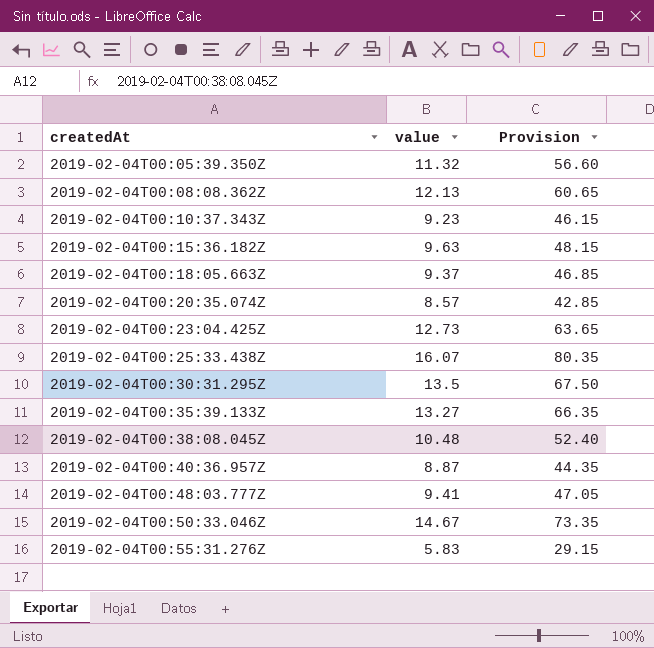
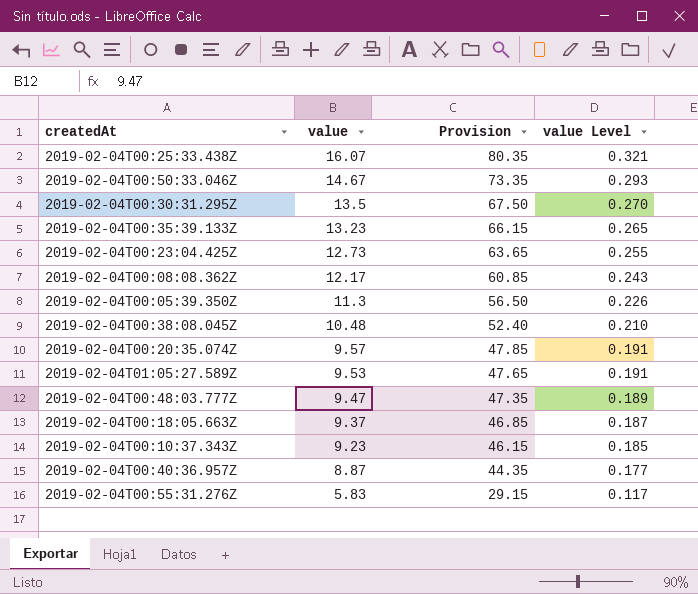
row order: createdAt ascending -> value descending
column value Level | formula: none -> [value] * 0.02
row 2019-02-04T00:15:36.182Z: 9.63 | 48.15 -> none
2019-02-04T00:35:39.133Z | value: 13.27 -> 13.23
2019-02-04T00:35:39.133Z | Provision: 66.35 -> 66.15
2019-02-04T00:08:08.362Z | value: 12.13 -> 12.17
2019-02-04T00:08:08.362Z | Provision: 60.65 -> 60.85
2019-02-04T00:05:39.350Z | value: 11.32 -> 11.3
2019-02-04T00:05:39.350Z | Provision: 56.60 -> 56.50
2019-02-04T00:20:35.074Z | value: 8.57 -> 9.57
2019-02-04T00:20:35.074Z | Provision: 42.85 -> 47.85
row 2019-02-04T01:05:27.589Z: none -> 9.53 | 47.65 | 0.191
2019-02-04T00:48:03.777Z | value: 9.41 -> 9.47
2019-02-04T00:48:03.777Z | Provision: 47.05 -> 47.35

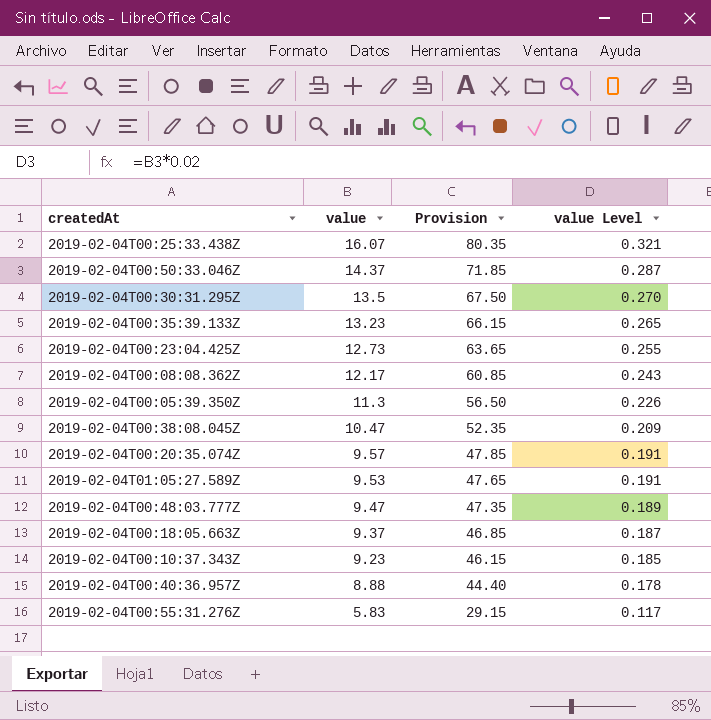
2019-02-04T00:50:33.046Z | value: 14.67 -> 14.37
2019-02-04T00:50:33.046Z | Provision: 73.35 -> 71.85
2019-02-04T00:50:33.046Z | value Level: 0.293 -> 0.287
2019-02-04T00:38:08.045Z | value: 10.48 -> 10.47
2019-02-04T00:38:08.045Z | Provision: 52.40 -> 52.35
2019-02-04T00:38:08.045Z | value Level: 0.210 -> 0.209
2019-02-04T00:40:36.957Z | value: 8.87 -> 8.88
2019-02-04T00:40:36.957Z | Provision: 44.35 -> 44.40
2019-02-04T00:40:36.957Z | value Level: 0.177 -> 0.178

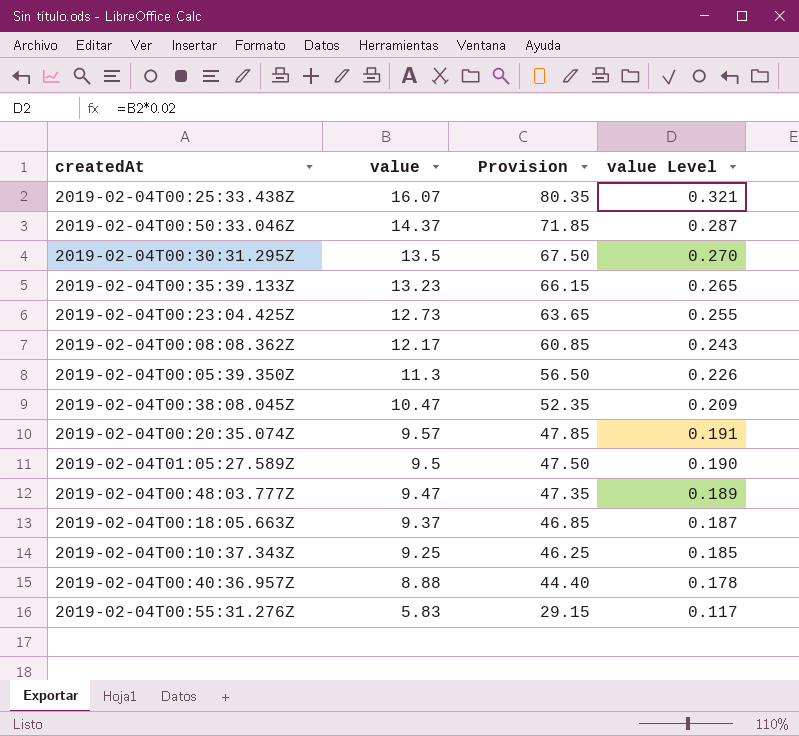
2019-02-04T01:05:27.589Z | value: 9.53 -> 9.5
2019-02-04T01:05:27.589Z | Provision: 47.65 -> 47.50
2019-02-04T01:05:27.589Z | value Level: 0.191 -> 0.190
2019-02-04T00:10:37.343Z | value: 9.23 -> 9.25
2019-02-04T00:10:37.343Z | Provision: 46.15 -> 46.25

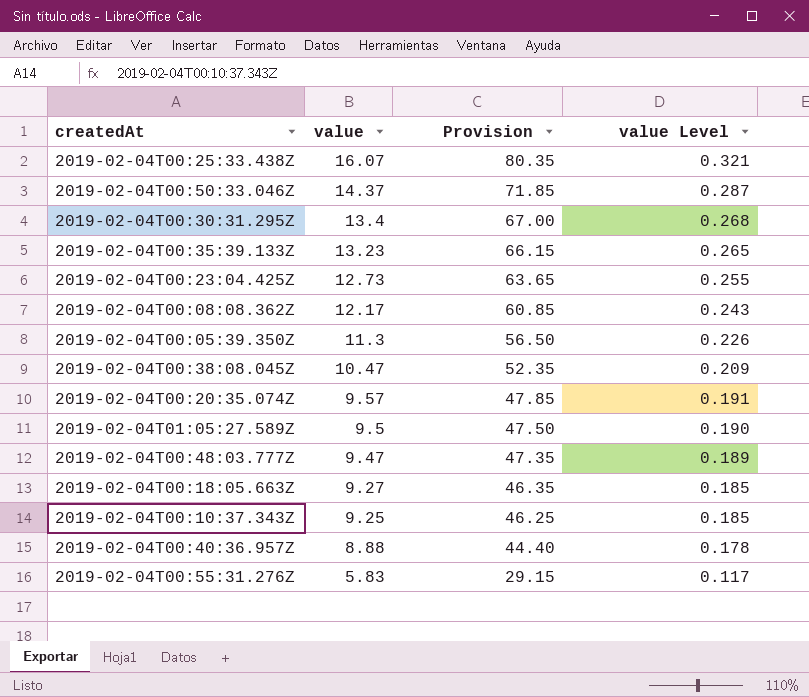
2019-02-04T00:30:31.295Z | value: 13.5 -> 13.4
2019-02-04T00:30:31.295Z | Provision: 67.50 -> 67.00
2019-02-04T00:30:31.295Z | value Level: 0.270 -> 0.268
2019-02-04T00:18:05.663Z | value: 9.37 -> 9.27
2019-02-04T00:18:05.663Z | Provision: 46.85 -> 46.35
2019-02-04T00:18:05.663Z | value Level: 0.187 -> 0.185

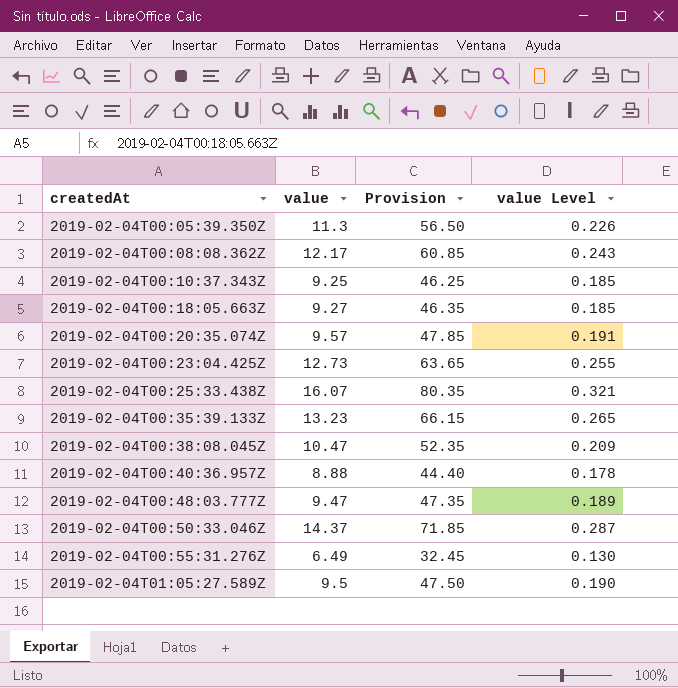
row order: value descending -> createdAt ascending
row 2019-02-04T00:30:31.295Z: 13.4 | 67.00 | 0.268 -> none
2019-02-04T00:55:31.276Z | value: 5.83 -> 6.49
2019-02-04T00:55:31.276Z | Provision: 29.15 -> 32.45
2019-02-04T00:55:31.276Z | value Level: 0.117 -> 0.130

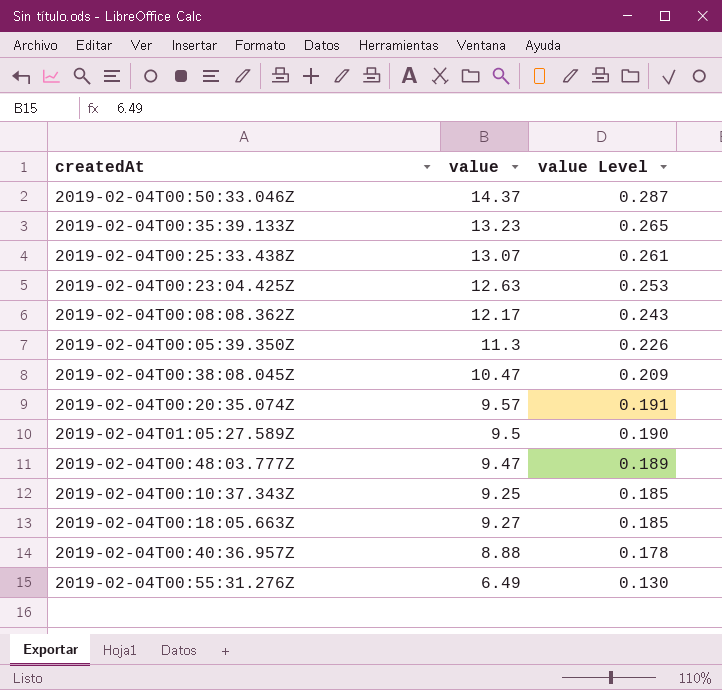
row order: createdAt ascending -> value Level descending
column Provision | formula: [value] * 5 -> none
2019-02-04T00:25:33.438Z | value: 16.07 -> 13.07
2019-02-04T00:25:33.438Z | value Level: 0.321 -> 0.261
2019-02-04T00:23:04.425Z | value: 12.73 -> 12.63
2019-02-04T00:23:04.425Z | value Level: 0.255 -> 0.253

